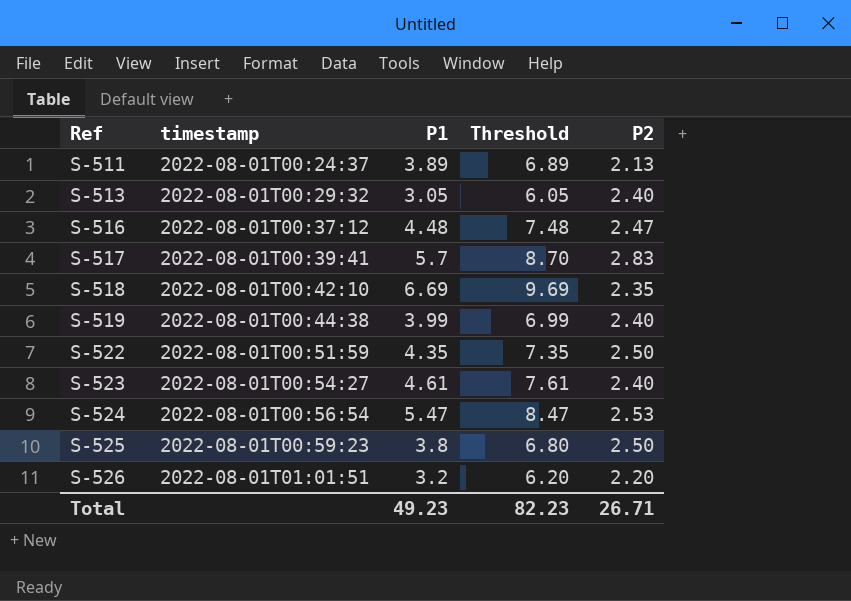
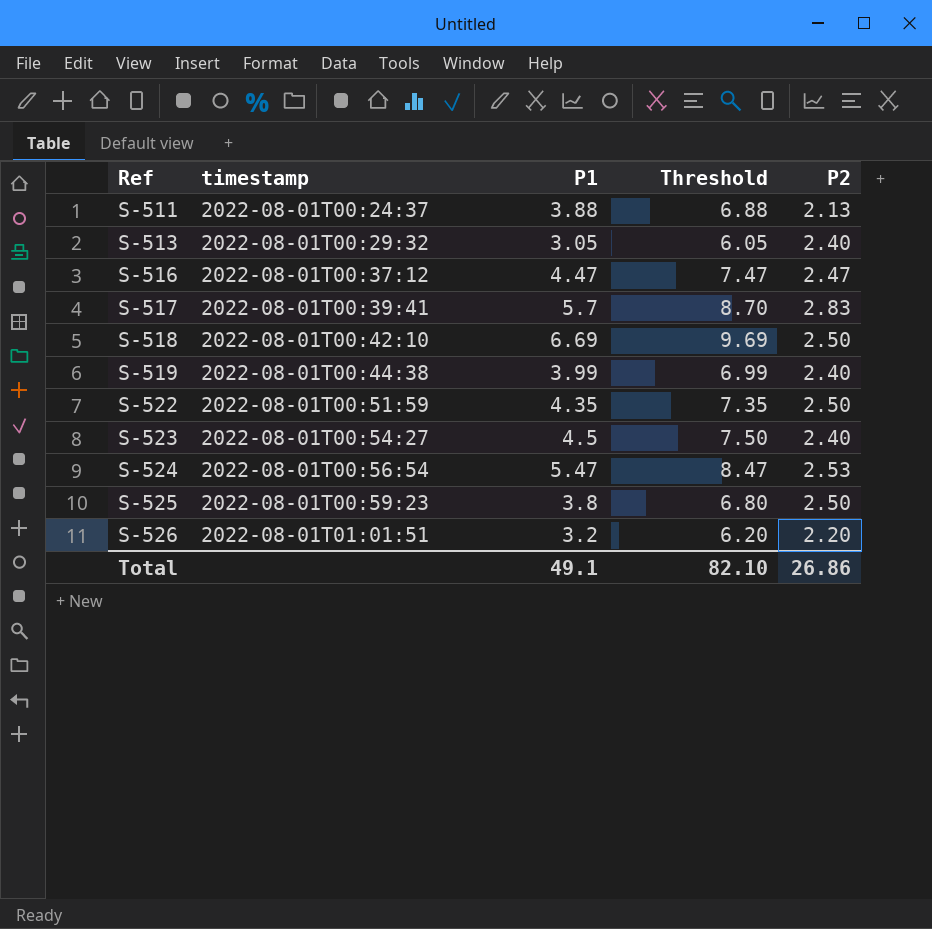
S-511 | P1: 3.89 -> 3.88
S-511 | Threshold: 6.89 -> 6.88
S-516 | P1: 4.48 -> 4.47
S-516 | Threshold: 7.48 -> 7.47
S-518 | P2: 2.35 -> 2.50
S-523 | P1: 4.61 -> 4.5
S-523 | Threshold: 7.61 -> 7.50
Total | P1: 49.23 -> 49.1
Total | Threshold: 82.23 -> 82.10
Total | P2: 26.71 -> 26.86

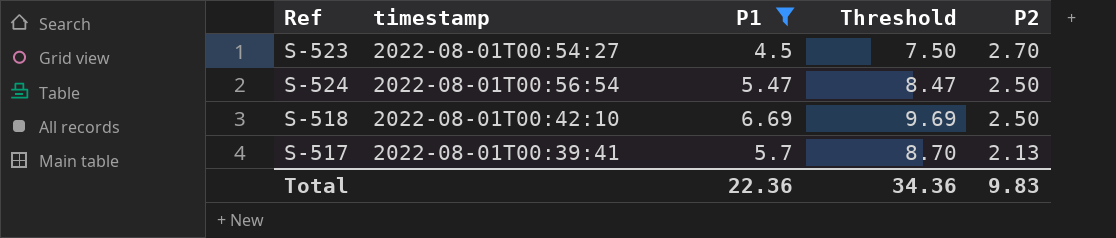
filter: none -> P1 >= 4.5
row order: Ref ascending -> P2 descending
S-523 | P2: 2.40 -> 2.70
S-524 | P2: 2.53 -> 2.50
S-517 | P2: 2.83 -> 2.13
Total | P1: 49.1 -> 22.36
Total | Threshold: 82.10 -> 34.36
Total | P2: 26.86 -> 9.83

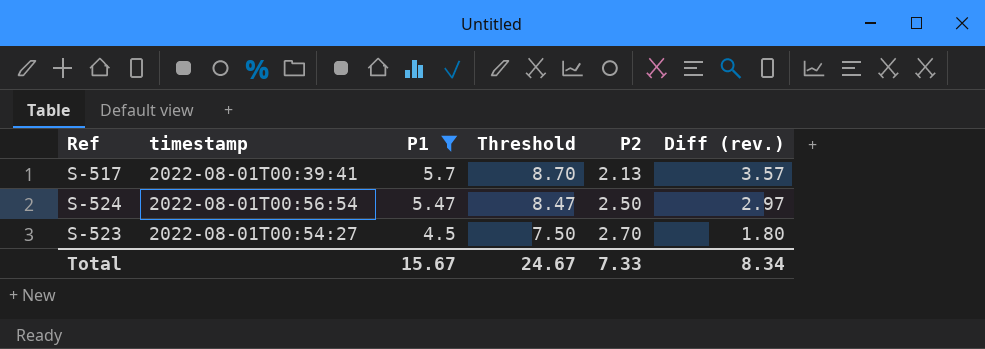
row order: P2 descending -> P1 descending
column Diff (rev.) | formula: none -> [P1] - [P2]
row S-518: 2022-08-01T00:42:10 | 6.69 | 9.69 | 2.50 -> none
Total | P1: 22.36 -> 15.67
Total | Threshold: 34.36 -> 24.67
Total | P2: 9.83 -> 7.33

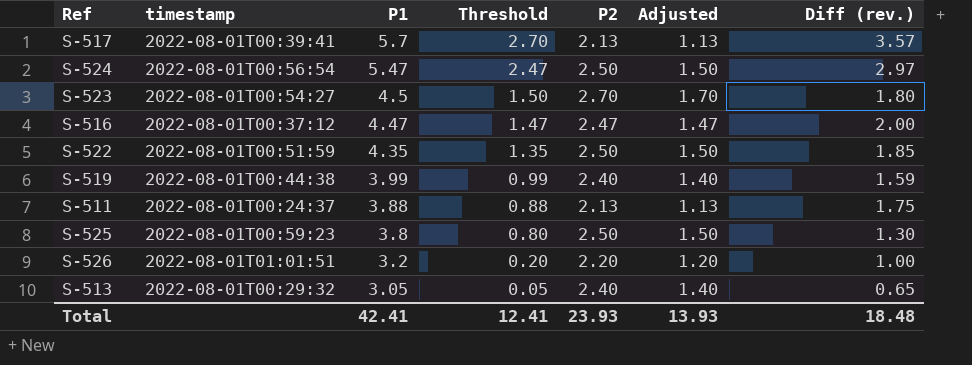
filter: P1 >= 4.5 -> none
column Threshold | formula: [P1] + 3 -> [P1] - 3
column Adjusted | formula: none -> [P2] - 1
Total | P1: 15.67 -> 42.41
Total | Threshold: 24.67 -> 12.41
Total | P2: 7.33 -> 23.93
Total | Diff (rev.): 8.34 -> 18.48

